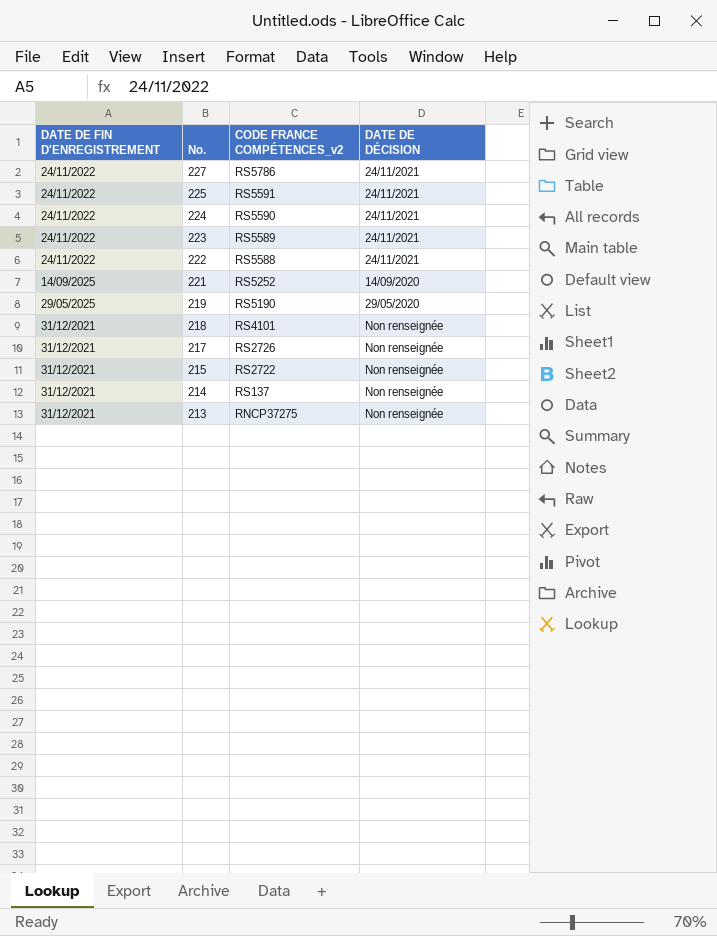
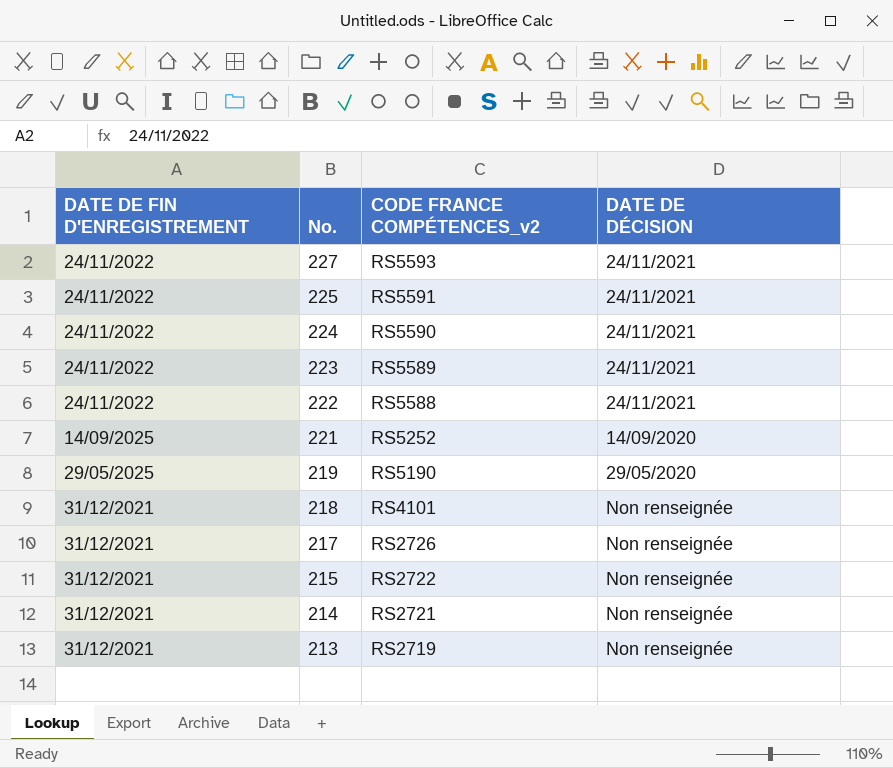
227 | CODE FRANCE COMPÉTENCES_v2: RS5786 -> RS5593
214 | CODE FRANCE COMPÉTENCES_v2: RS137 -> RS2721
213 | CODE FRANCE COMPÉTENCES_v2: RNCP37275 -> RS2719

